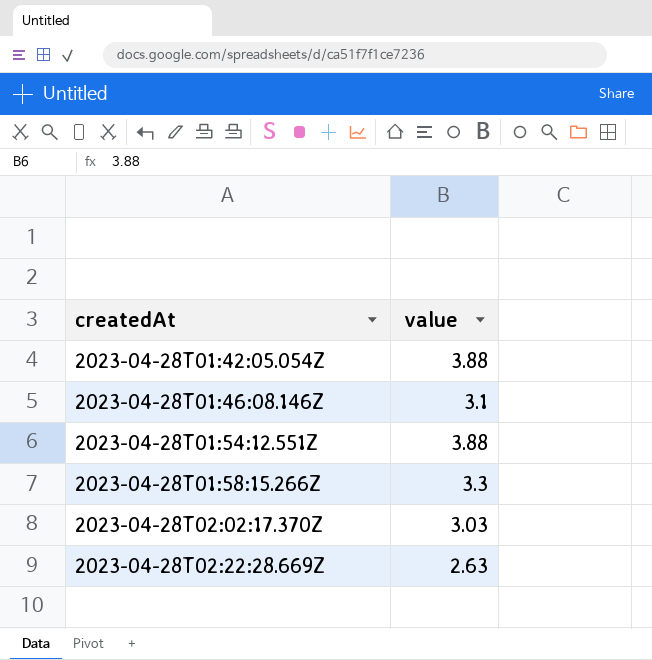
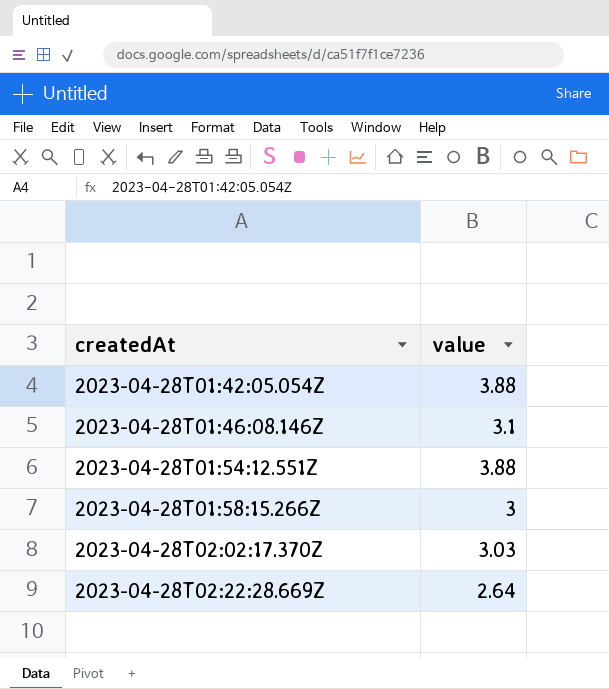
2023-04-28T01:58:15.266Z | value: 3.3 -> 3
2023-04-28T02:22:28.669Z | value: 2.63 -> 2.64

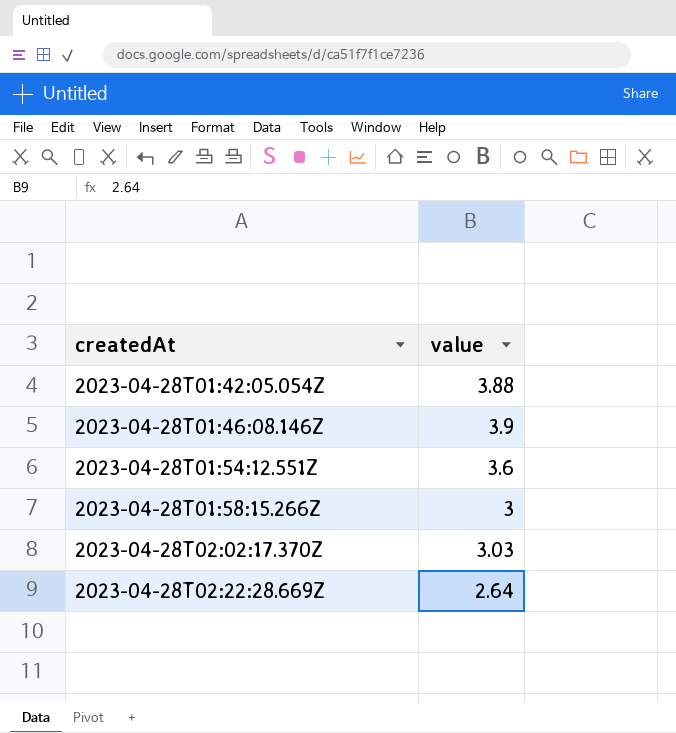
2023-04-28T01:46:08.146Z | value: 3.1 -> 3.9
2023-04-28T01:54:12.551Z | value: 3.88 -> 3.6

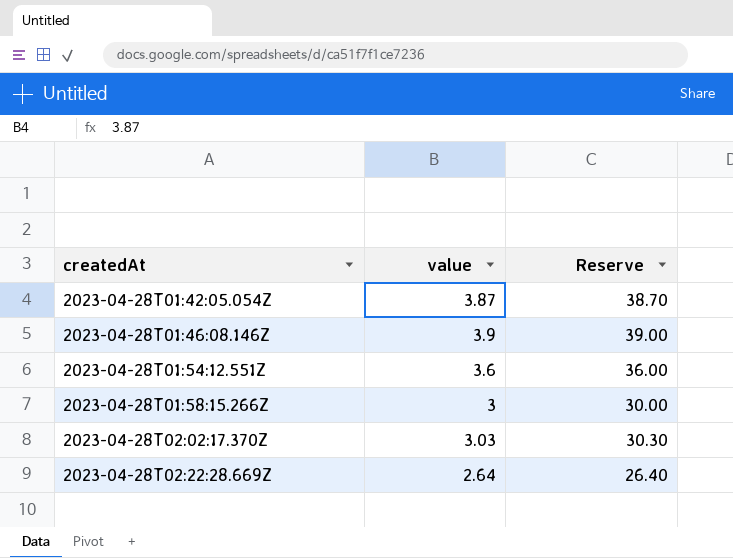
column Reserve | formula: none -> [value] * 10
2023-04-28T01:42:05.054Z | value: 3.88 -> 3.87

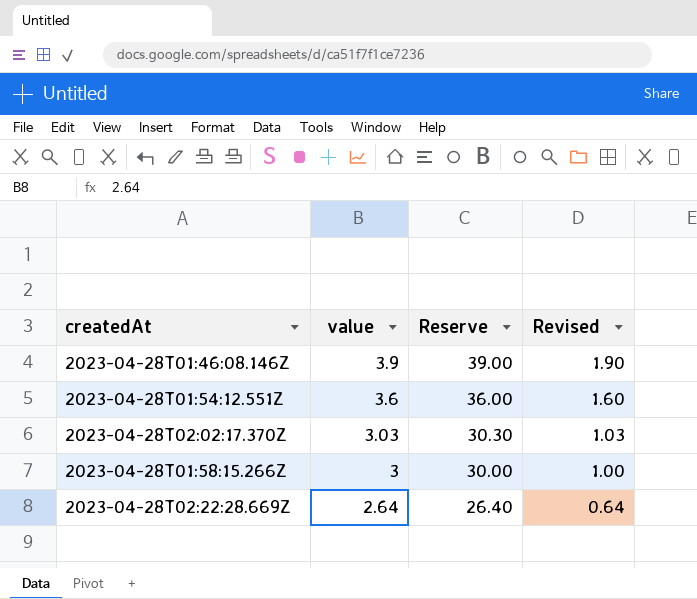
row order: createdAt ascending -> value descending
column Revised | formula: none -> [value] - 2
row 2023-04-28T01:42:05.054Z: 3.87 | 38.70 -> none

